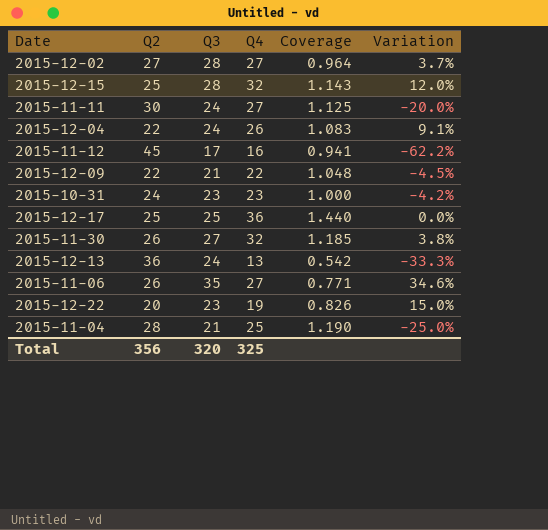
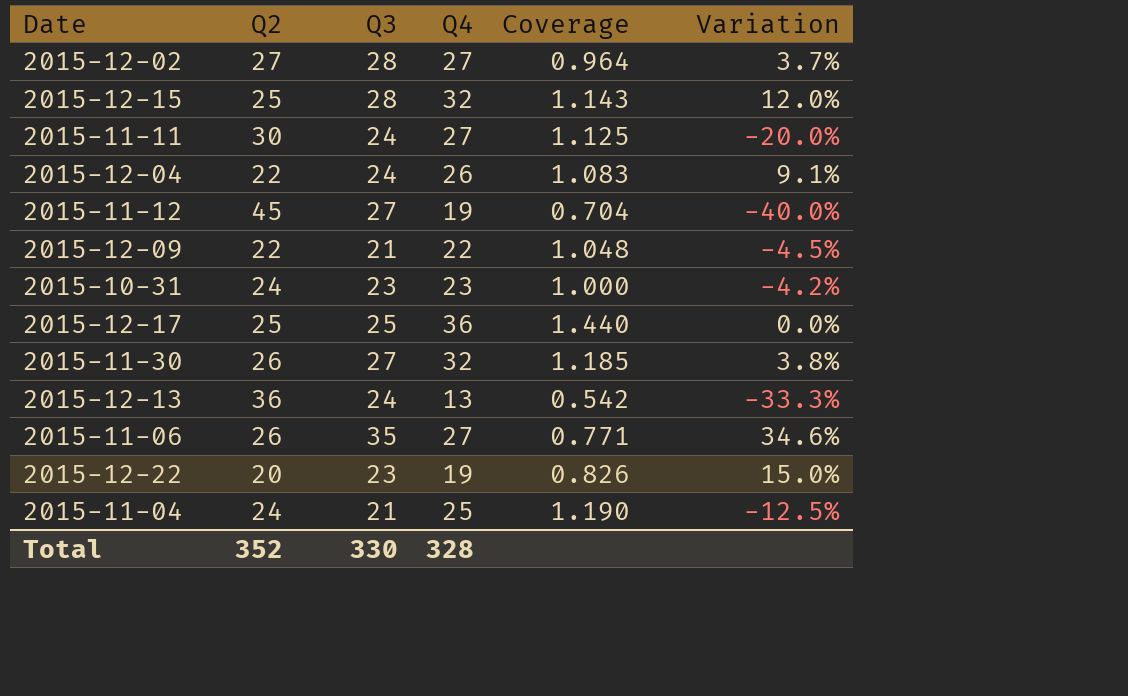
2015-11-12 | Q3: 17 -> 27
2015-11-12 | Q4: 16 -> 19
2015-11-12 | Coverage: 0.941 -> 0.704
2015-11-12 | Variation: -62.2% -> -40.0%
2015-11-04 | Q2: 28 -> 24
2015-11-04 | Variation: -25.0% -> -12.5%
Total | Q2: 356 -> 352
Total | Q3: 320 -> 330
Total | Q4: 325 -> 328

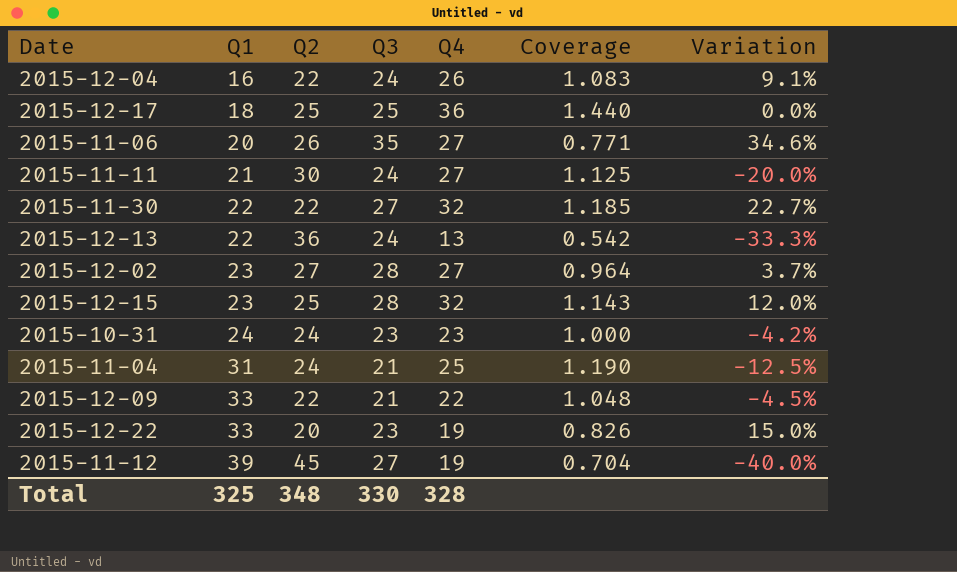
row order: none -> Q1 ascending
column Q1 | position: none -> 2
2015-11-30 | Q2: 26 -> 22
2015-11-30 | Variation: 3.8% -> 22.7%
Total | Q2: 352 -> 348

